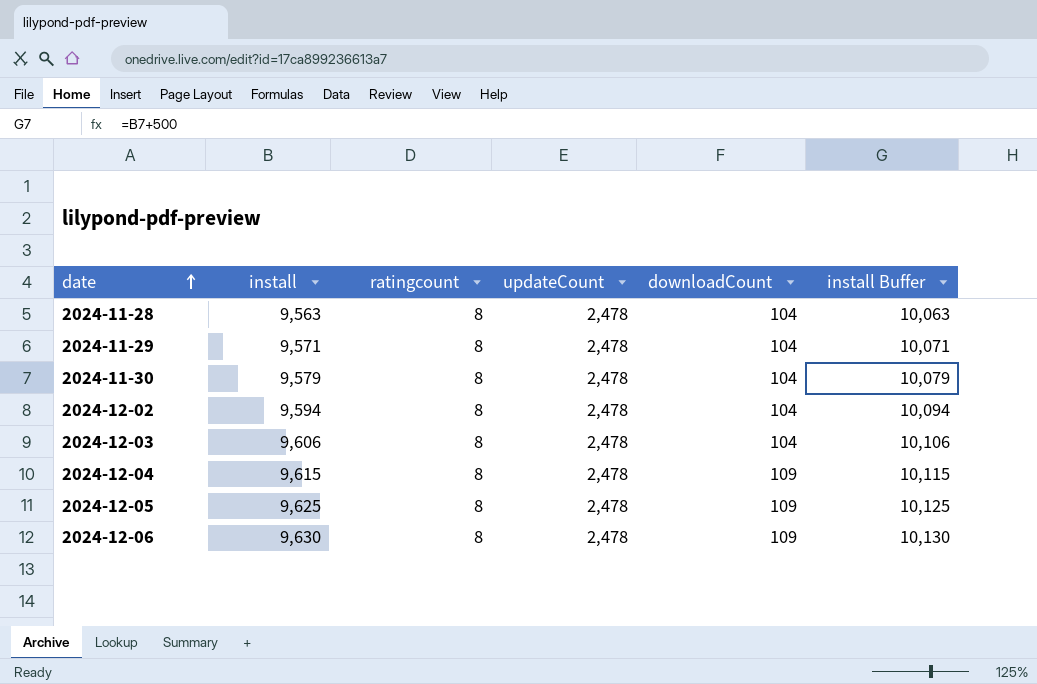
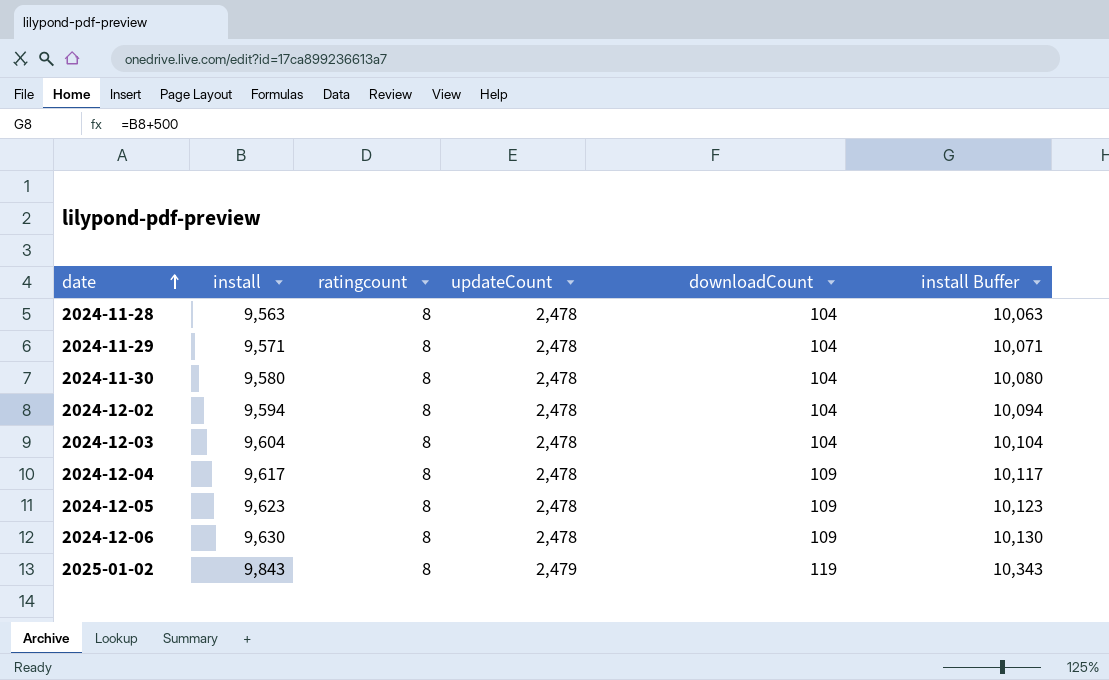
2024-11-30 | install: 9,579 -> 9,580
2024-11-30 | install Buffer: 10,079 -> 10,080
2024-12-03 | install: 9,606 -> 9,604
2024-12-03 | install Buffer: 10,106 -> 10,104
2024-12-04 | install: 9,615 -> 9,617
2024-12-04 | install Buffer: 10,115 -> 10,117
2024-12-05 | install: 9,625 -> 9,623
2024-12-05 | install Buffer: 10,125 -> 10,123
row 2025-01-02: none -> 9,843 | 8 | 2,479 | 119 | 10,343

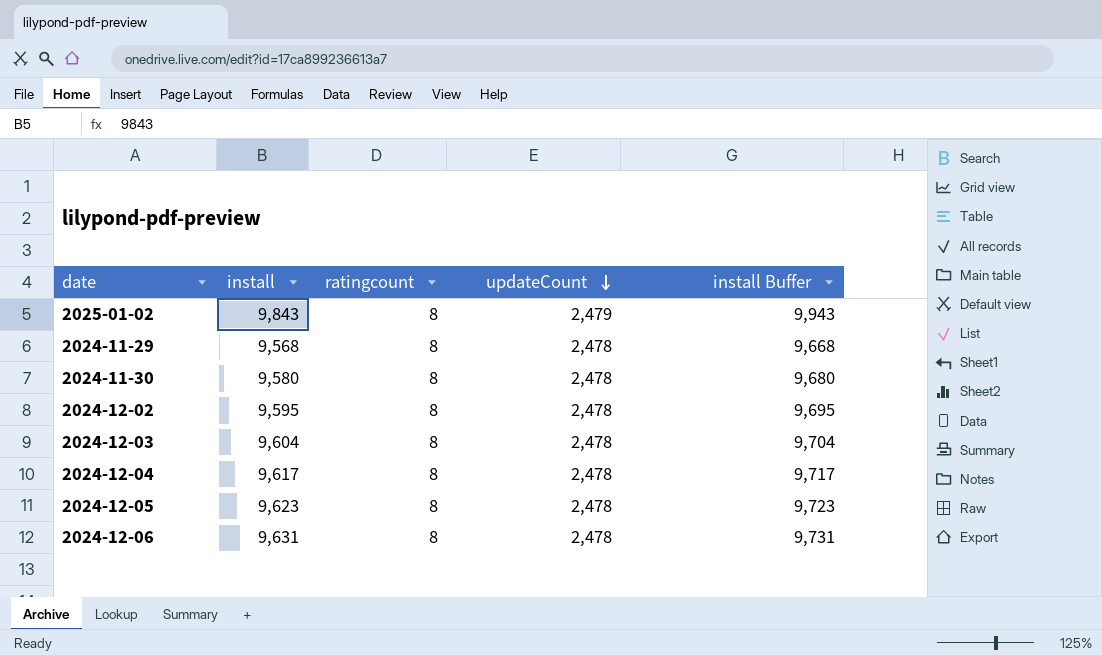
row order: date ascending -> updateCount descending
column downloadCount | position: 5 -> none
column install Buffer | formula: [install] + 500 -> [install] + 100
row 2024-11-28: 9,563 | 8 | 2,478 | 104 | 10,063 -> none
2024-11-29 | install: 9,571 -> 9,568
2024-12-02 | install: 9,594 -> 9,595
2024-12-06 | install: 9,630 -> 9,631

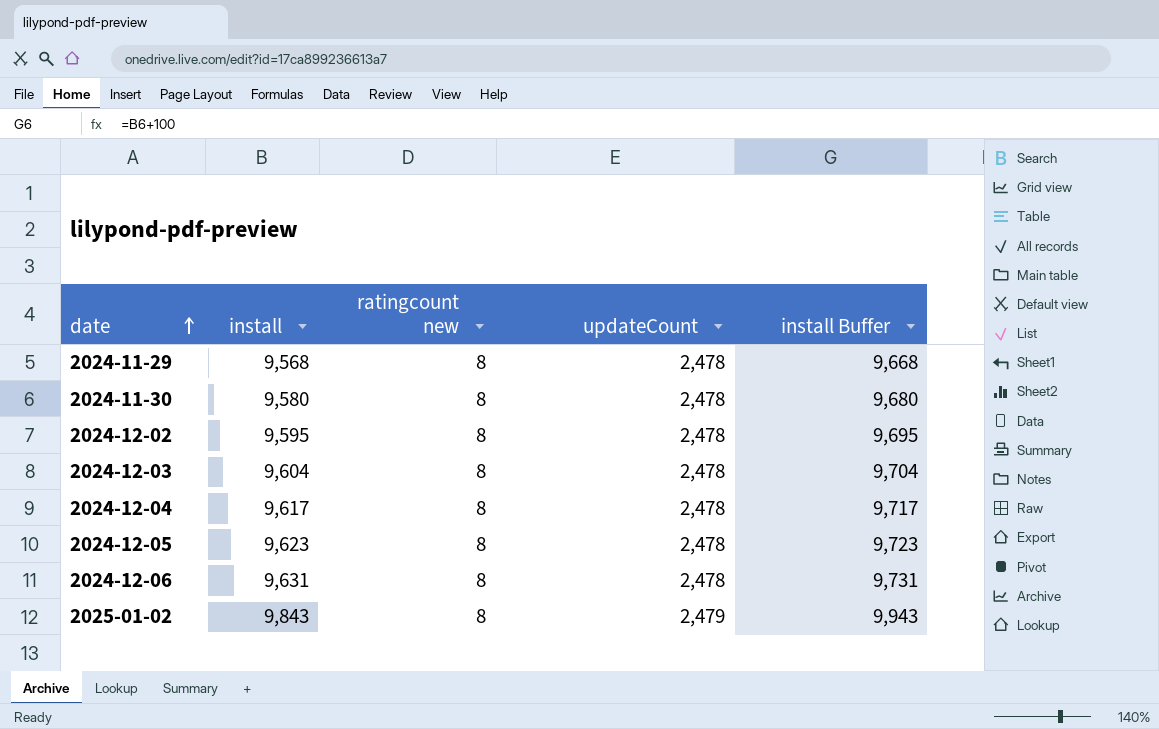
row order: updateCount descending -> date ascending
column name: ratingcount -> ratingcount new

